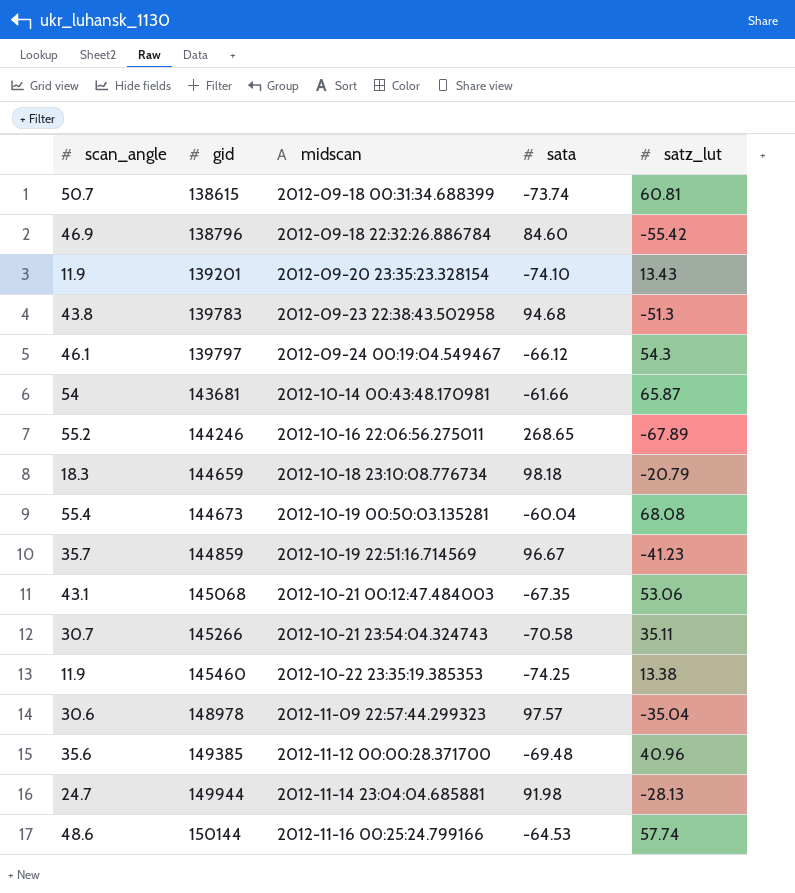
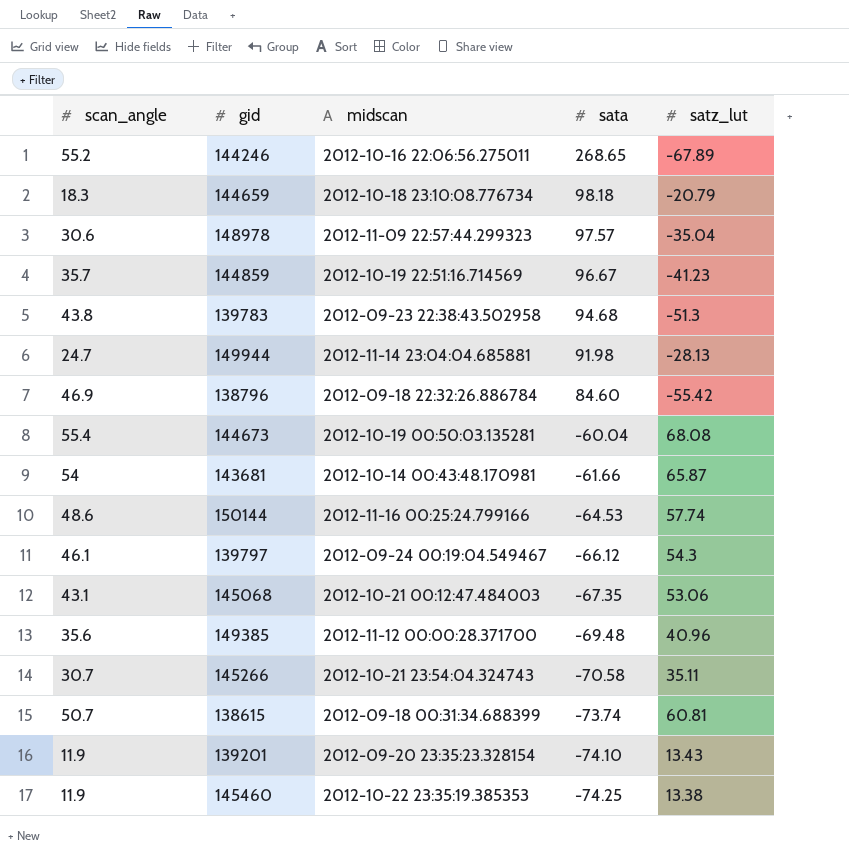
row order: gid ascending -> sata descending

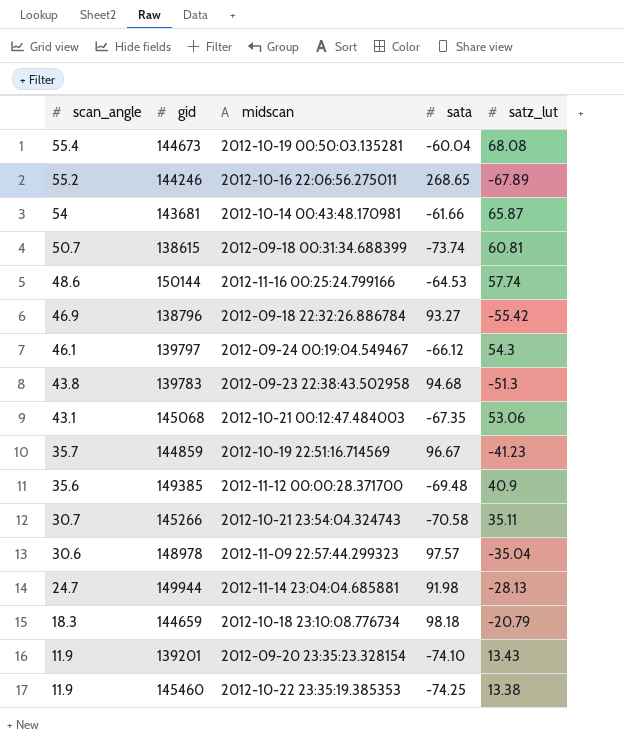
row order: sata descending -> scan_angle descending
138796 | sata: 84.60 -> 93.27
149385 | satz_lut: 40.96 -> 40.9

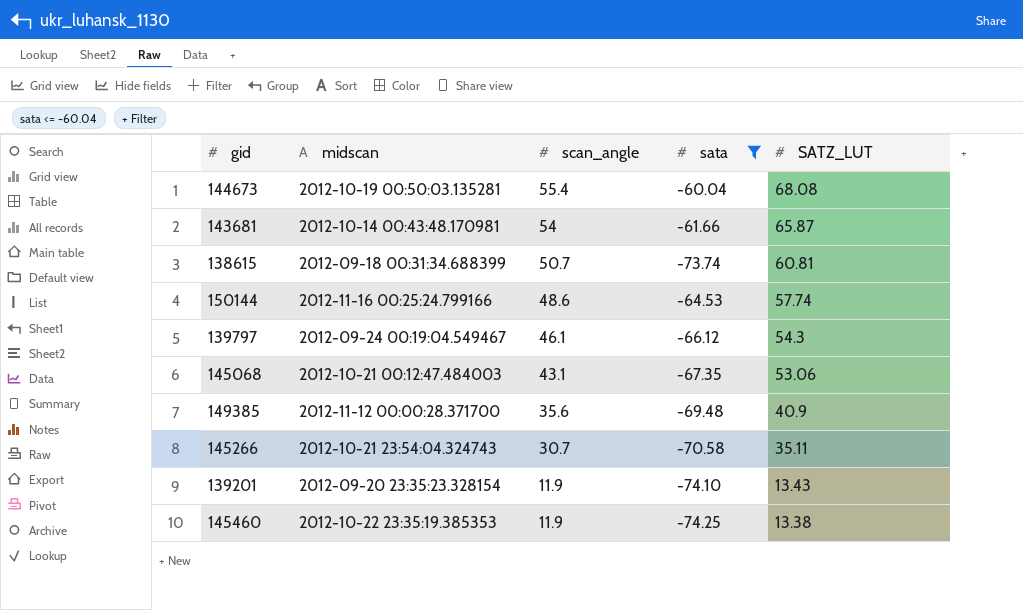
filter: none -> sata <= -60.04
column scan_angle | position: 1 -> 3
column name: satz_lut -> SATZ_LUT

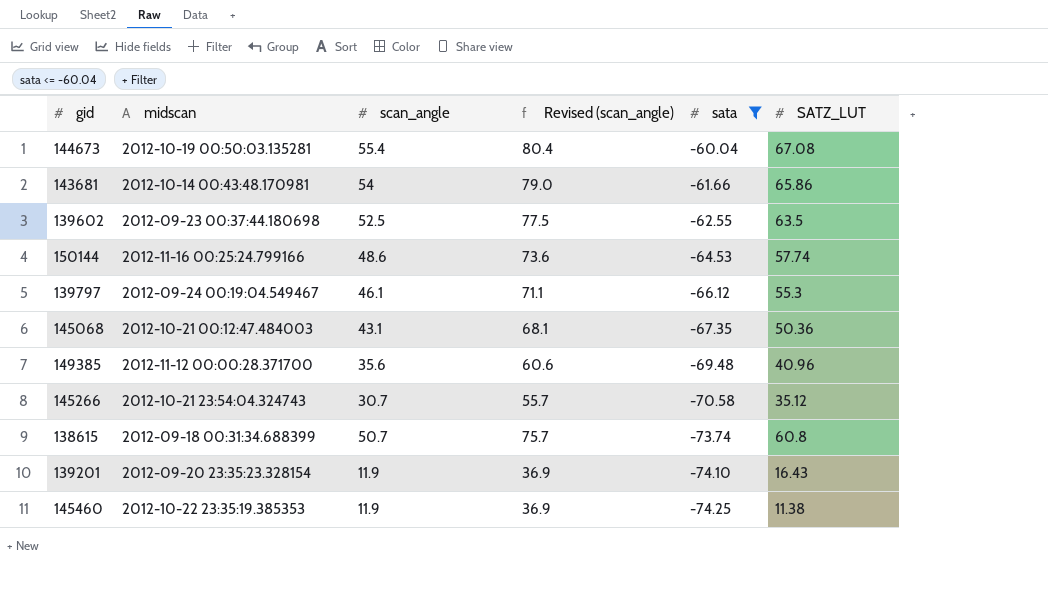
row order: scan_angle descending -> sata descending
column Revised (scan_angle) | formula: none -> [scan_angle] + 25
144673 | SATZ_LUT: 68.08 -> 67.08
143681 | SATZ_LUT: 65.87 -> 65.86
row 139602: none -> 2012-09-23 00:37:44.180698 | 52.5 | 77.5 | -62.55 | 63.5
139797 | SATZ_LUT: 54.3 -> 55.3
145068 | SATZ_LUT: 53.06 -> 50.36
149385 | SATZ_LUT: 40.9 -> 40.96
145266 | SATZ_LUT: 35.11 -> 35.12
138615 | SATZ_LUT: 60.81 -> 60.8
139201 | SATZ_LUT: 13.43 -> 16.43
145460 | SATZ_LUT: 13.38 -> 11.38

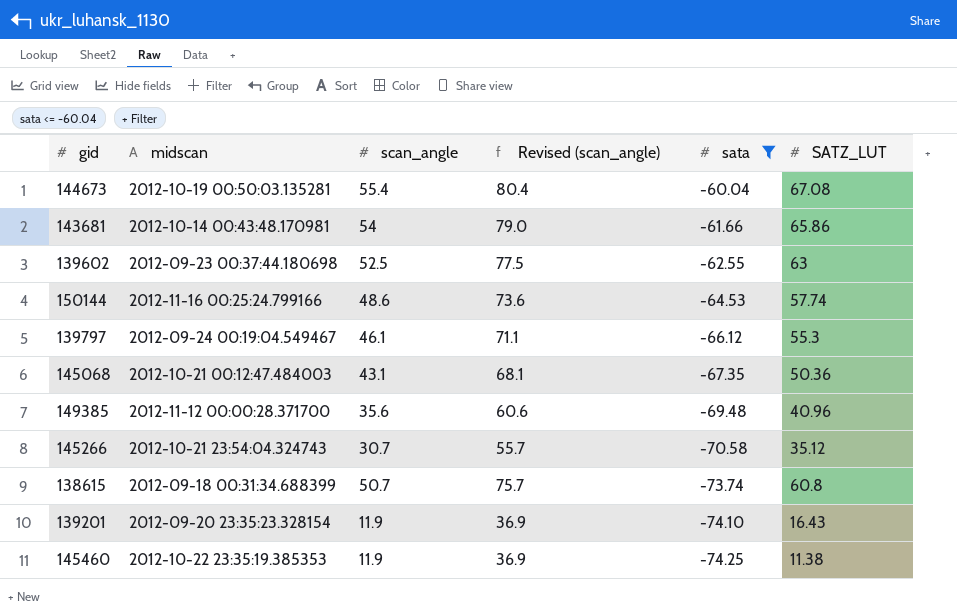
139602 | SATZ_LUT: 63.5 -> 63

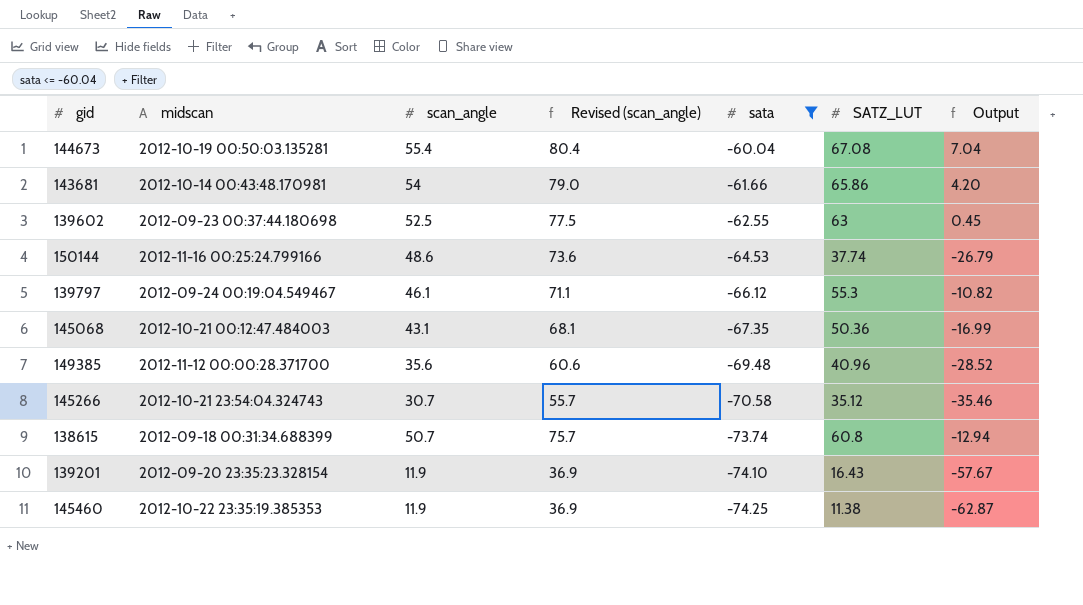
column Output | formula: none -> [sata] + [SATZ_LUT]
150144 | SATZ_LUT: 57.74 -> 37.74

